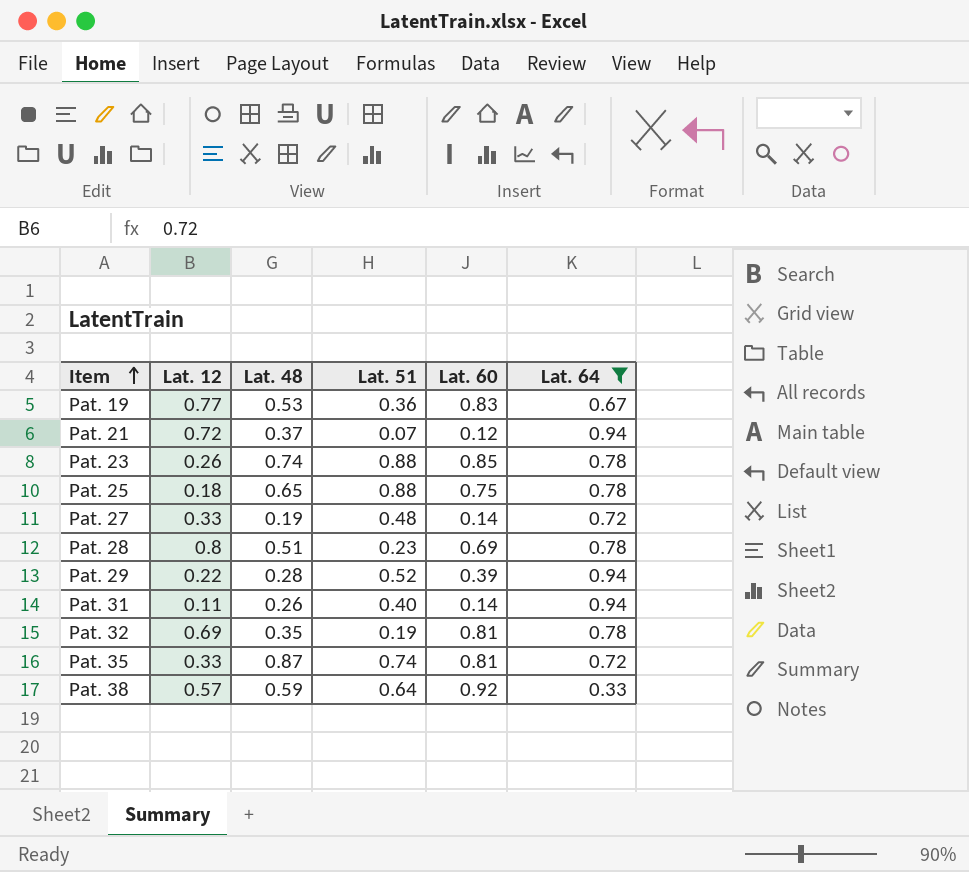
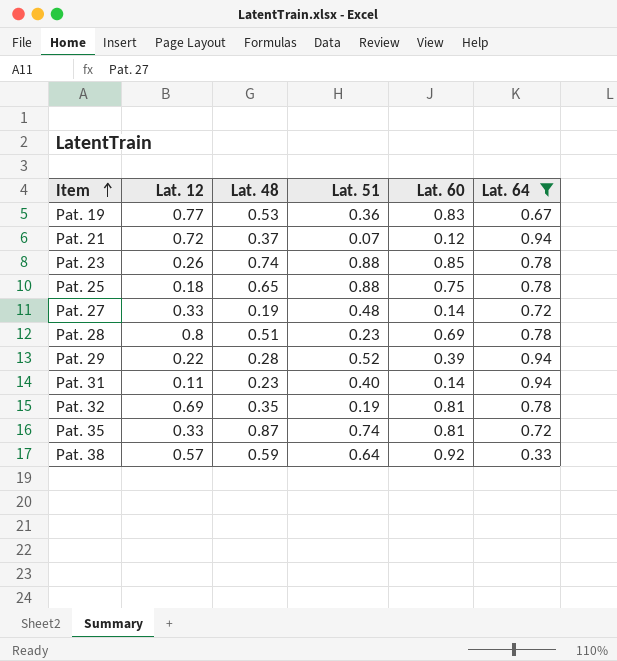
Pat. 31 | Lat. 48: 0.26 -> 0.23

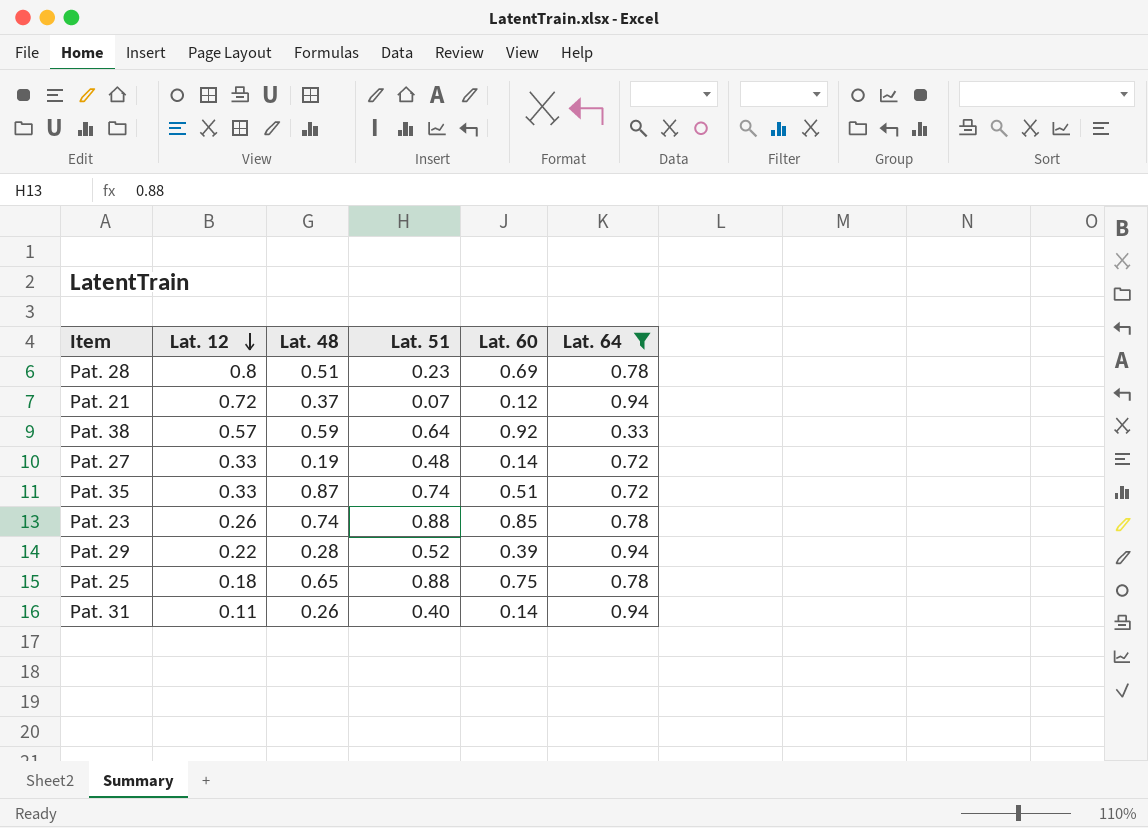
row order: Item ascending -> Lat. 12 descending
row Pat. 19: 0.77 | 0.53 | 0.36 | 0.83 | 0.67 -> none
row Pat. 32: 0.69 | 0.35 | 0.19 | 0.81 | 0.78 -> none
Pat. 35 | Lat. 60: 0.81 -> 0.51
Pat. 31 | Lat. 48: 0.23 -> 0.26

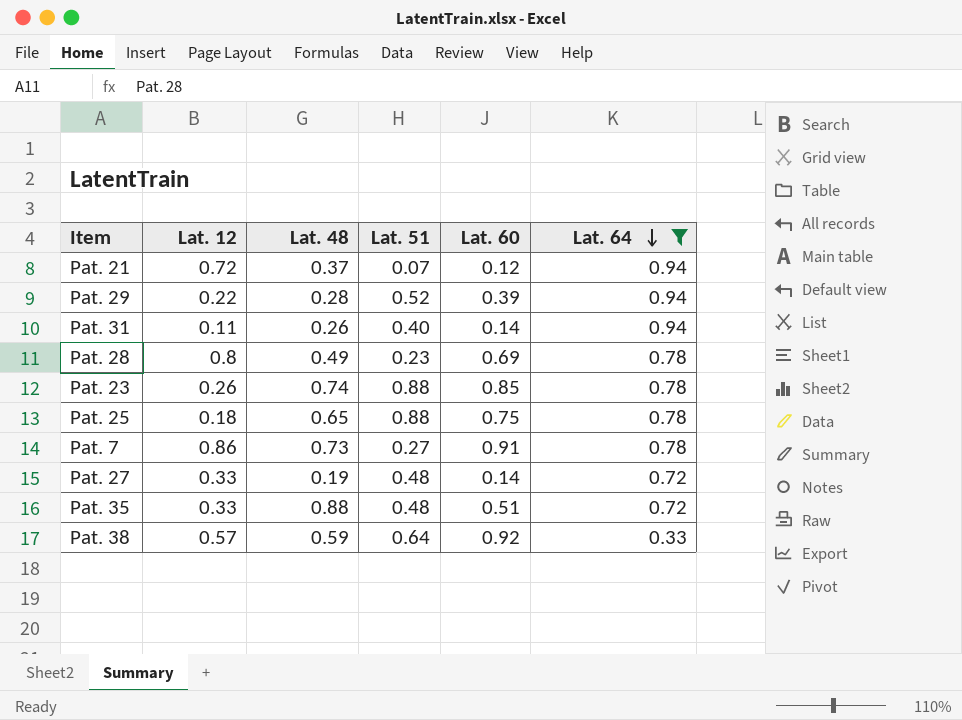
row order: Lat. 12 descending -> Lat. 64 descending
Pat. 28 | Lat. 48: 0.51 -> 0.49
row Pat. 7: none -> 0.86 | 0.73 | 0.27 | 0.91 | 0.78
Pat. 35 | Lat. 48: 0.87 -> 0.88
Pat. 35 | Lat. 51: 0.74 -> 0.48

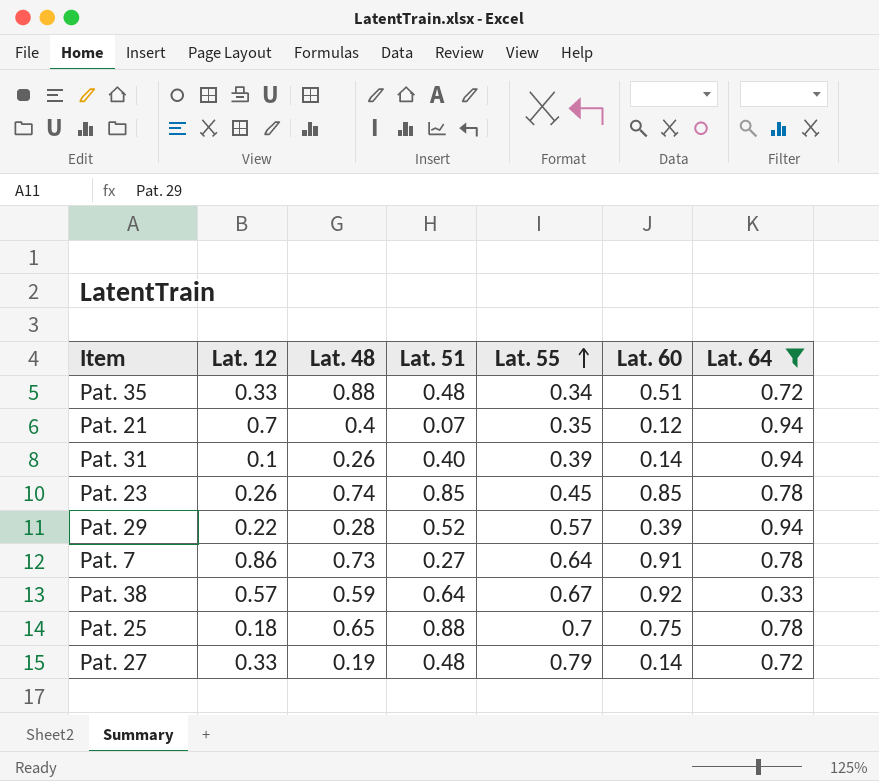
row order: Lat. 64 descending -> Lat. 55 ascending
column Lat. 55 | position: none -> 5
row Pat. 28: 0.8 | 0.49 | 0.23 | 0.69 | 0.78 -> none
Pat. 21 | Lat. 12: 0.72 -> 0.7
Pat. 21 | Lat. 48: 0.37 -> 0.4
Pat. 31 | Lat. 12: 0.11 -> 0.1
Pat. 23 | Lat. 51: 0.88 -> 0.85

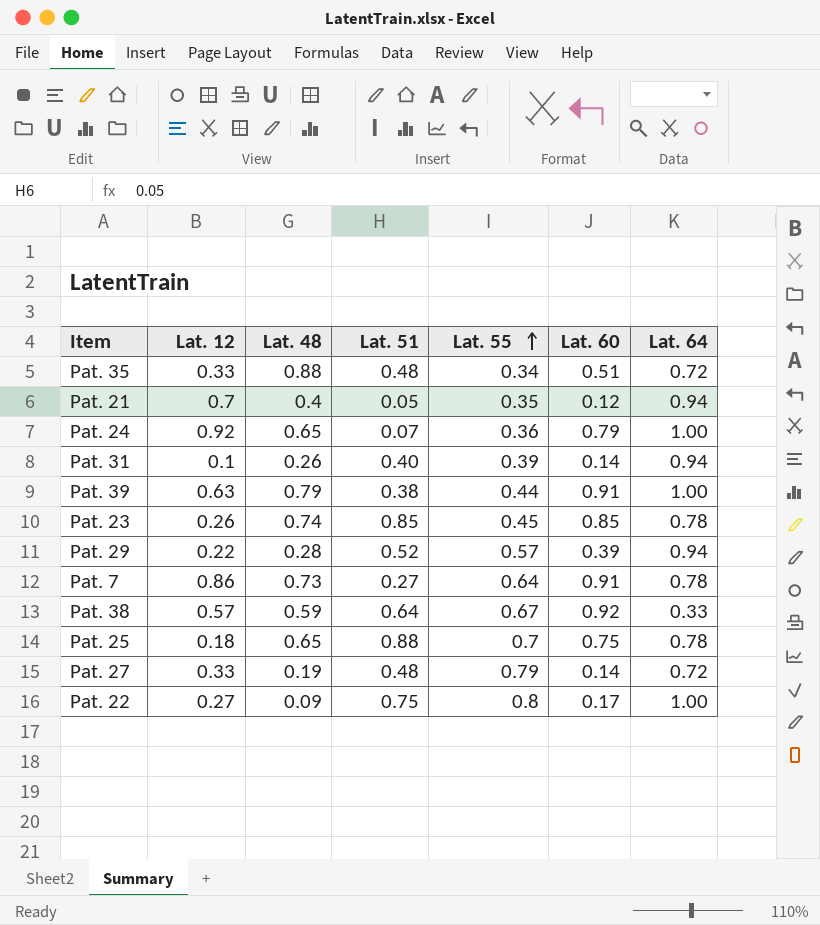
filter: Lat. 64 != 1.00 -> none
Pat. 21 | Lat. 51: 0.07 -> 0.05

